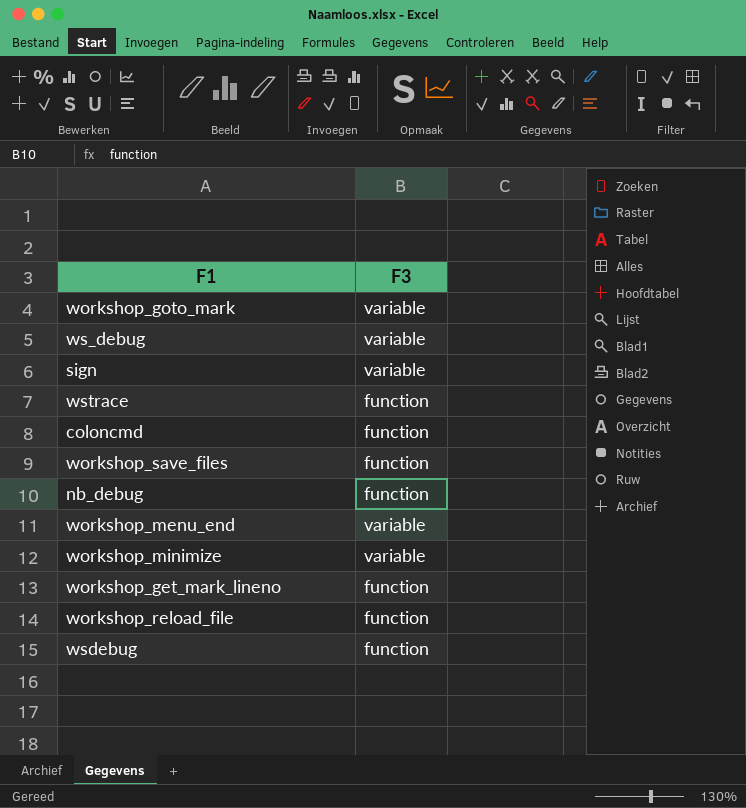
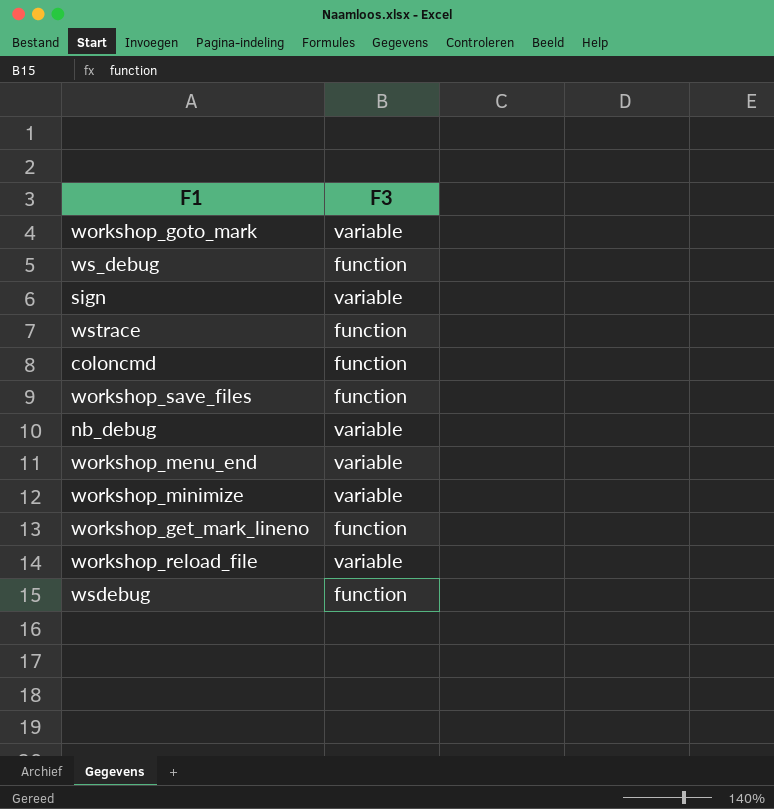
ws_debug | F3: variable -> function
nb_debug | F3: function -> variable
workshop_reload_file | F3: function -> variable

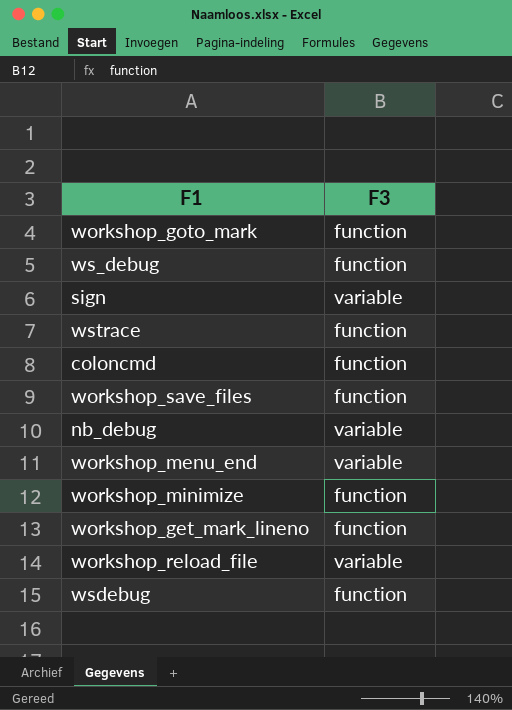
workshop_goto_mark | F3: variable -> function
workshop_minimize | F3: variable -> function

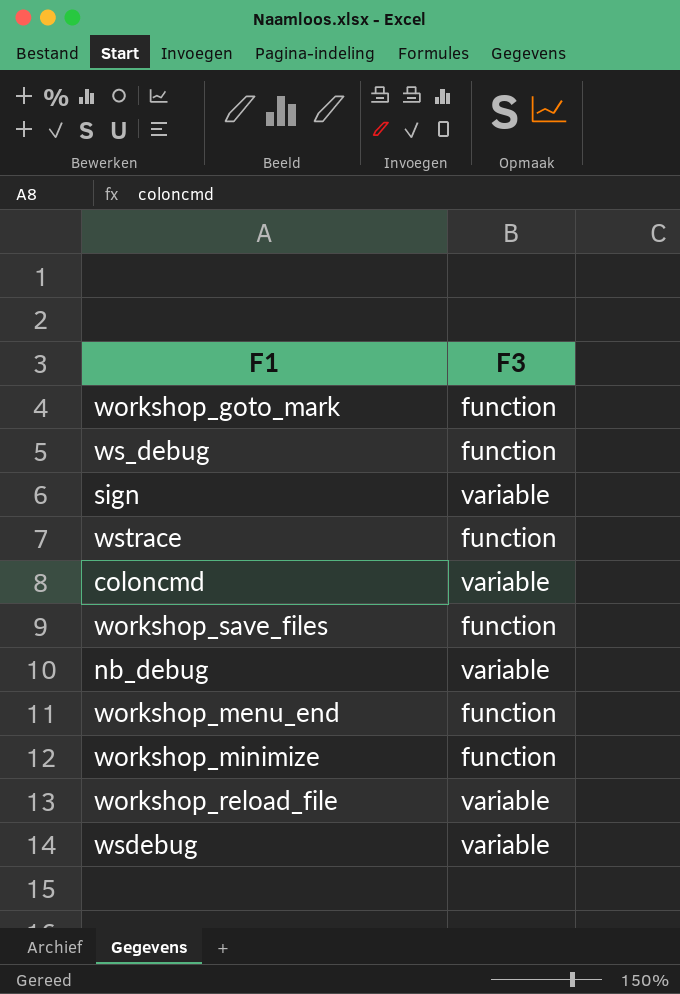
row workshop_get_mark_lineno: function -> none
coloncmd | F3: function -> variable
workshop_menu_end | F3: variable -> function
wsdebug | F3: function -> variable

